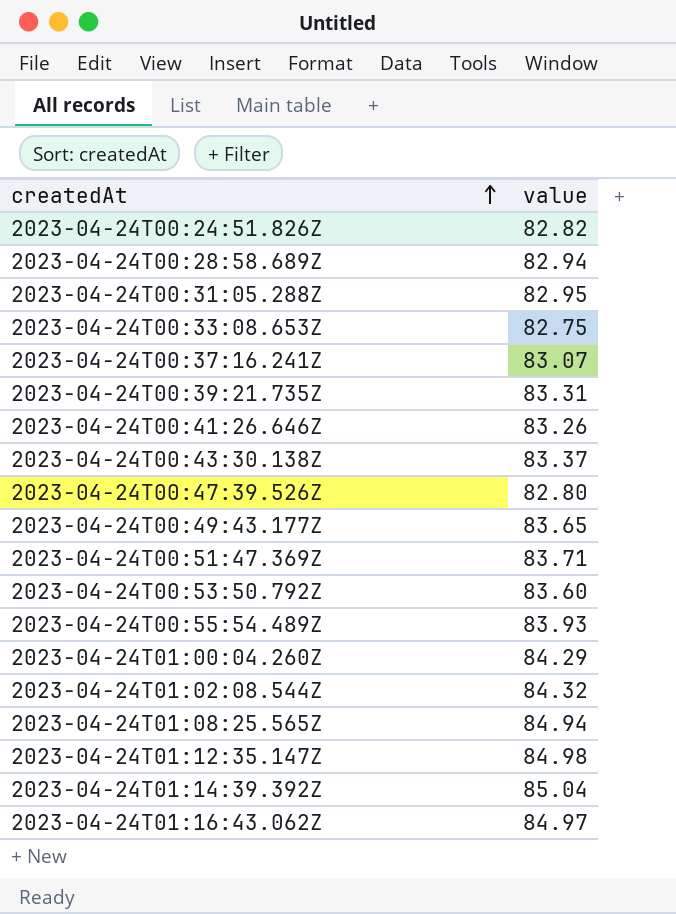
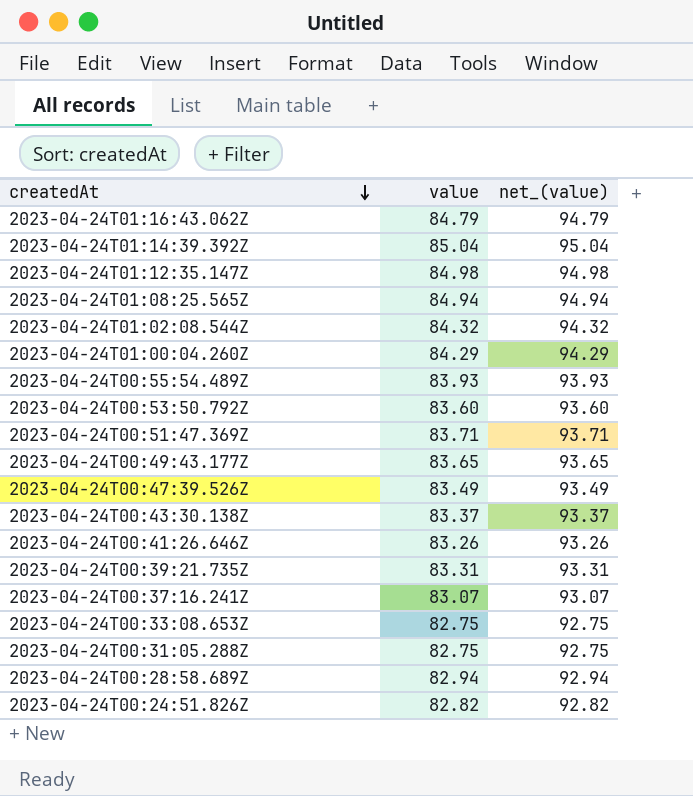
row order: createdAt ascending -> createdAt descending
column net_(value) | formula: none -> [value] + 10
2023-04-24T01:16:43.062Z | value: 84.97 -> 84.79
2023-04-24T00:47:39.526Z | value: 82.80 -> 83.49
2023-04-24T00:31:05.288Z | value: 82.95 -> 82.75

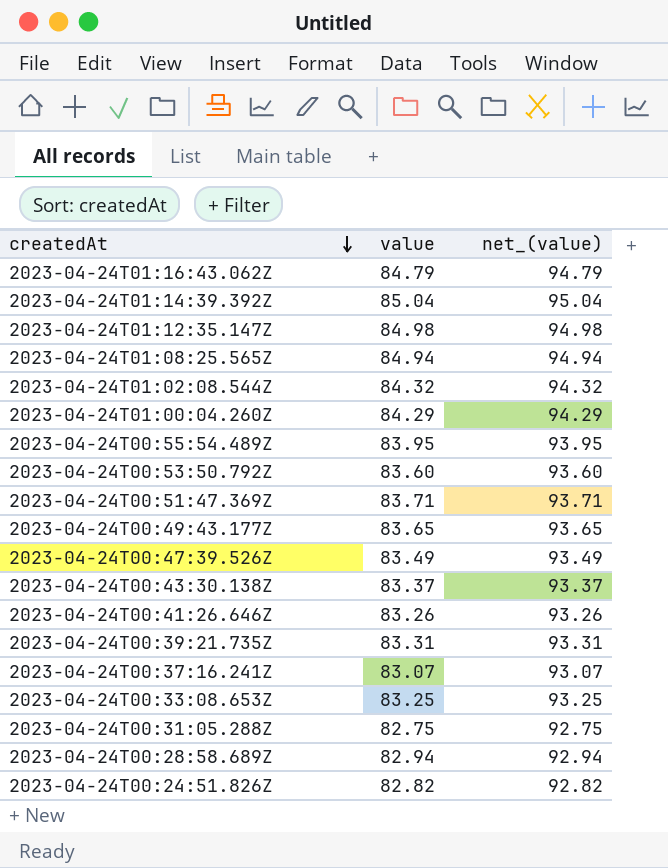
2023-04-24T00:55:54.489Z | value: 83.93 -> 83.95
2023-04-24T00:55:54.489Z | net_(value): 93.93 -> 93.95
2023-04-24T00:33:08.653Z | value: 82.75 -> 83.25
2023-04-24T00:33:08.653Z | net_(value): 92.75 -> 93.25

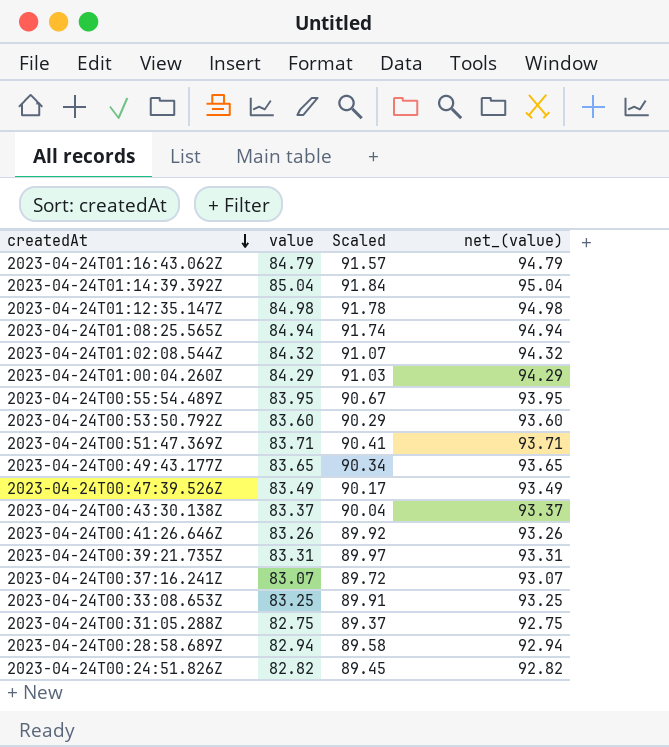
column Scaled | formula: none -> [value] * 1.08

